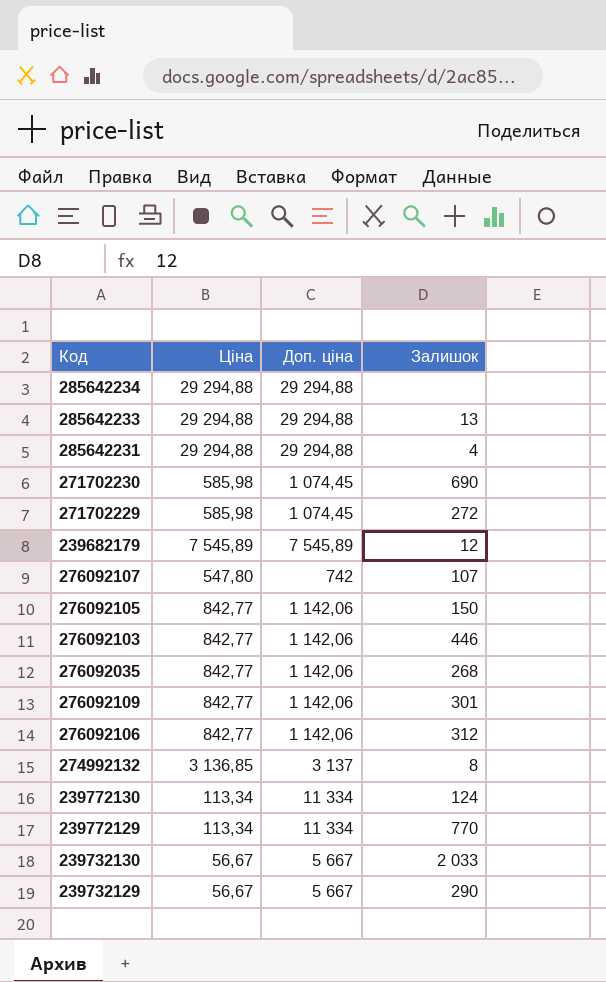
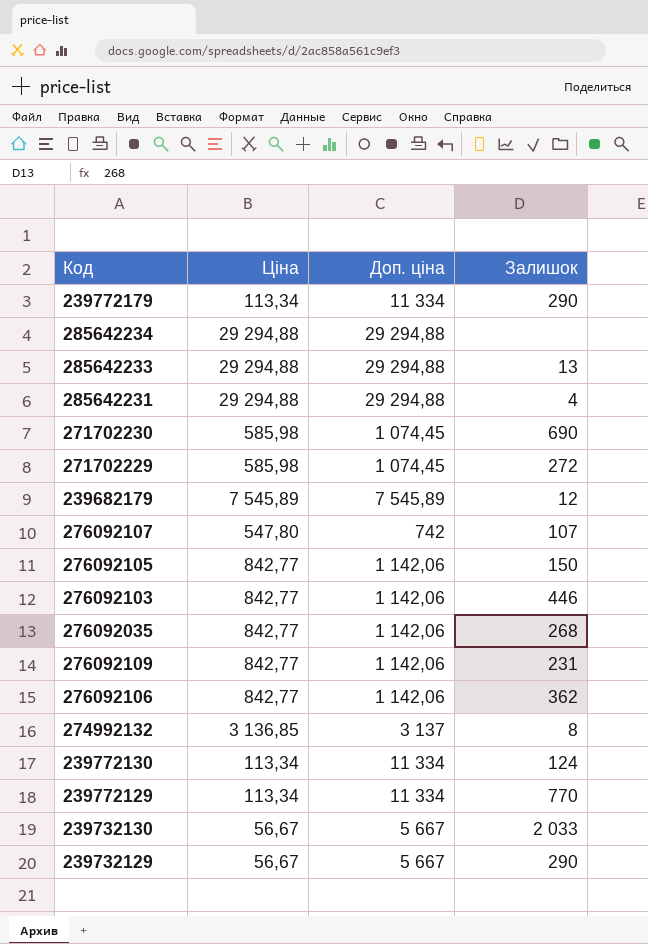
row 239772179: none -> 113,34 | 11 334 | 290
276092109 | Залишок: 301 -> 231
276092106 | Залишок: 312 -> 362

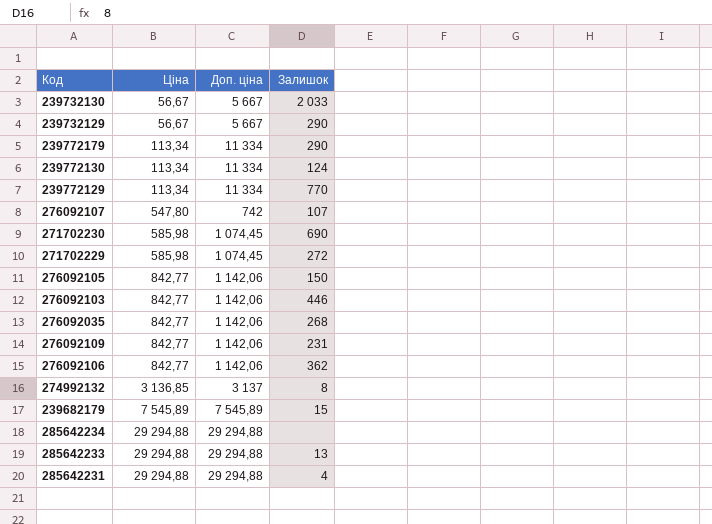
row order: none -> Ціна ascending
239682179 | Залишок: 12 -> 15

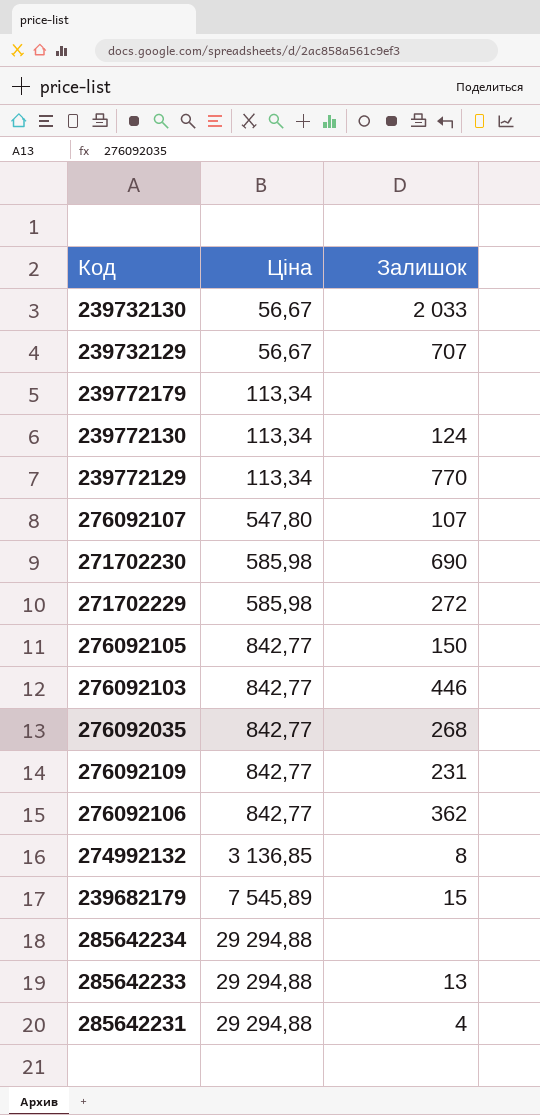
column Доп. ціна | position: 3 -> none
239732129 | Залишок: 290 -> 707
239772179 | Залишок: 290 -> none

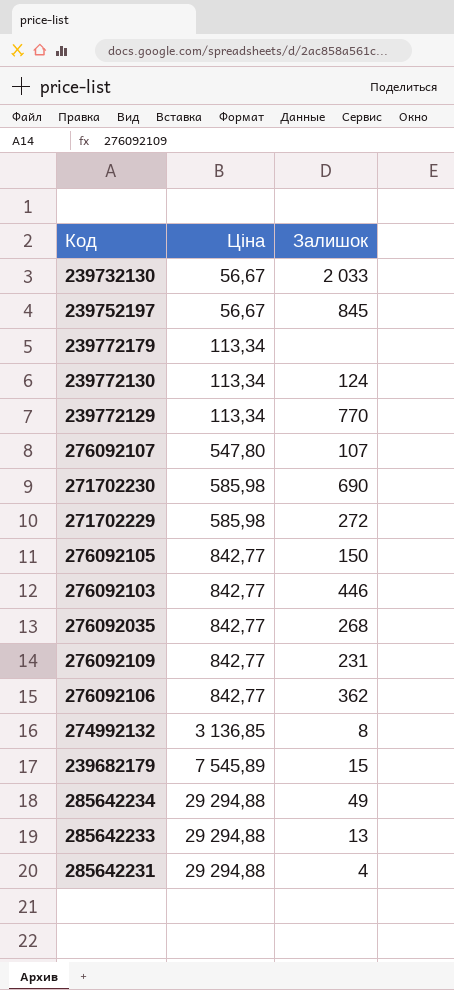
row 239732129: 56,67 | 707 -> none
row 239752197: none -> 56,67 | 845
285642234 | Залишок: none -> 49

